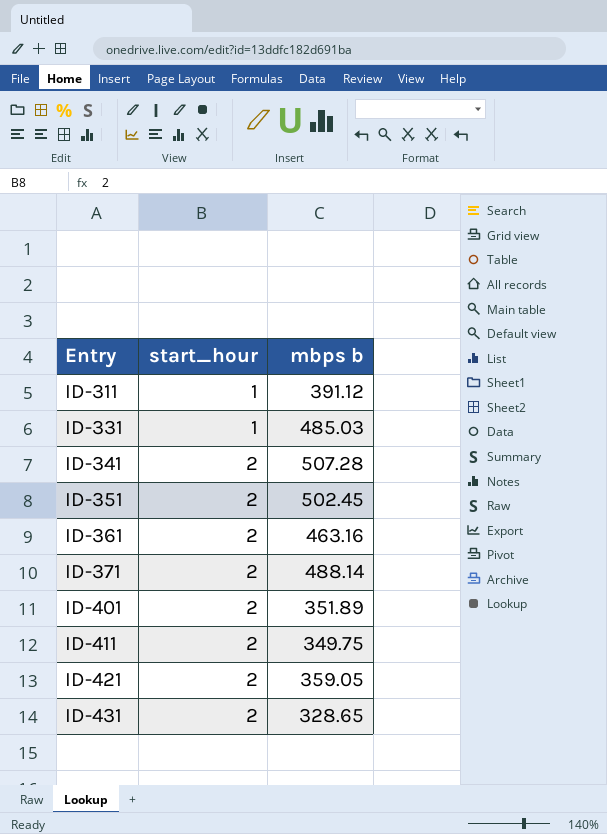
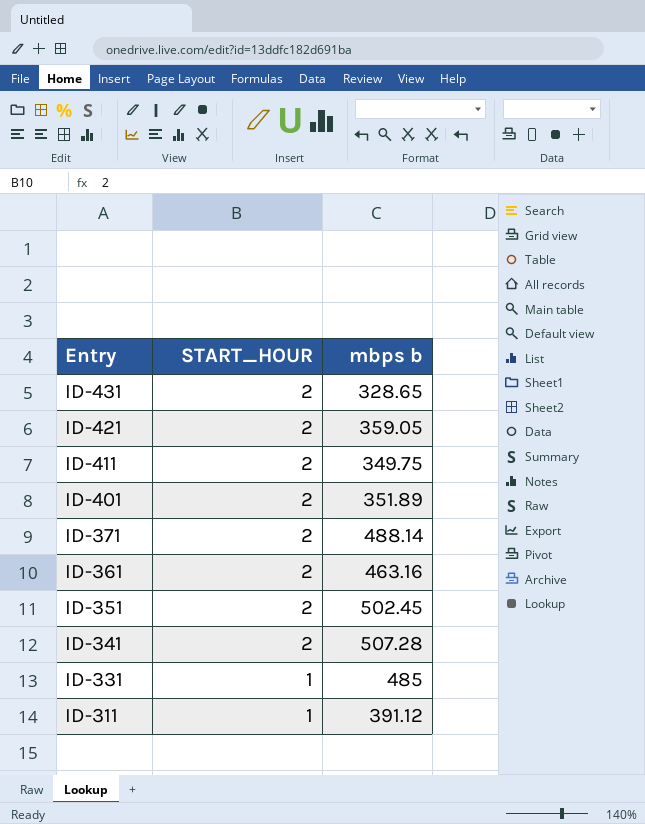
row order: Entry ascending -> Entry descending
column name: start_hour -> START_HOUR
ID-331 | mbps b: 485.03 -> 485

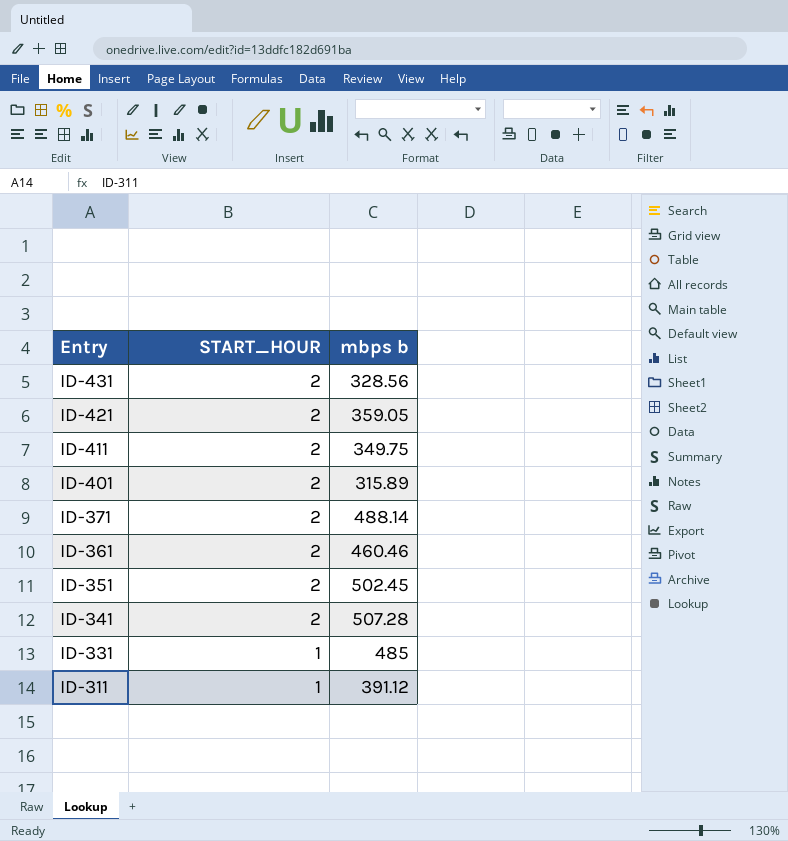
ID-431 | mbps b: 328.65 -> 328.56
ID-401 | mbps b: 351.89 -> 315.89
ID-361 | mbps b: 463.16 -> 460.46

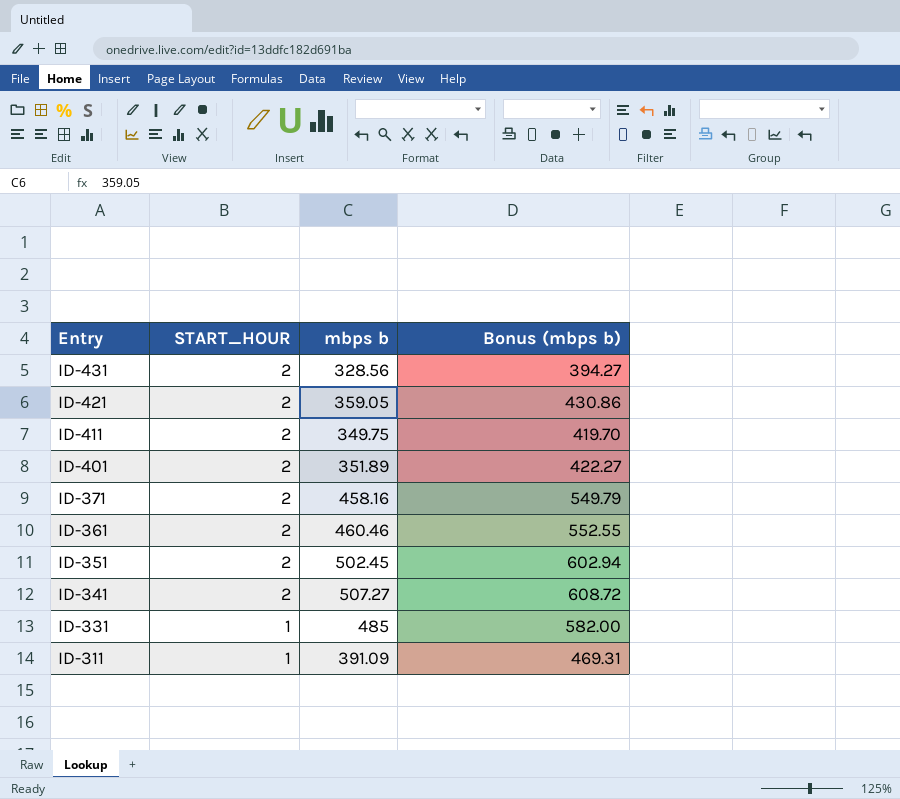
column Bonus (mbps b) | formula: none -> [mbps b] * 1.2
ID-401 | mbps b: 315.89 -> 351.89
ID-371 | mbps b: 488.14 -> 458.16
ID-341 | mbps b: 507.28 -> 507.27
ID-311 | mbps b: 391.12 -> 391.09

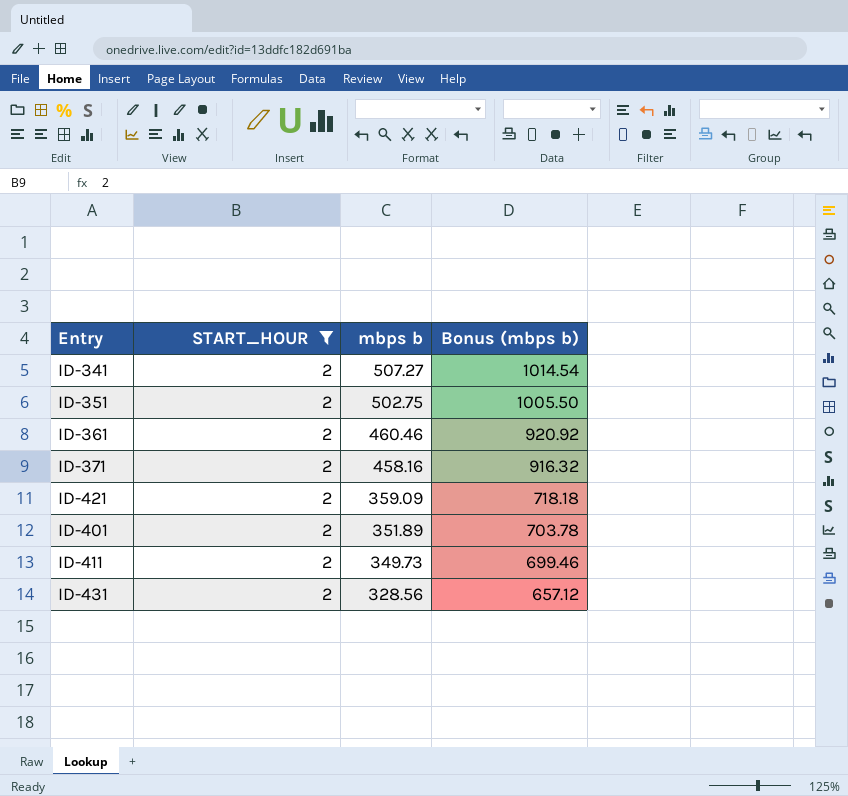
filter: none -> START_HOUR = 2
row order: Entry descending -> mbps b descending
column Bonus (mbps b) | formula: [mbps b] * 1.2 -> [mbps b] * 2
ID-351 | mbps b: 502.45 -> 502.75
ID-421 | mbps b: 359.05 -> 359.09
ID-411 | mbps b: 349.75 -> 349.73

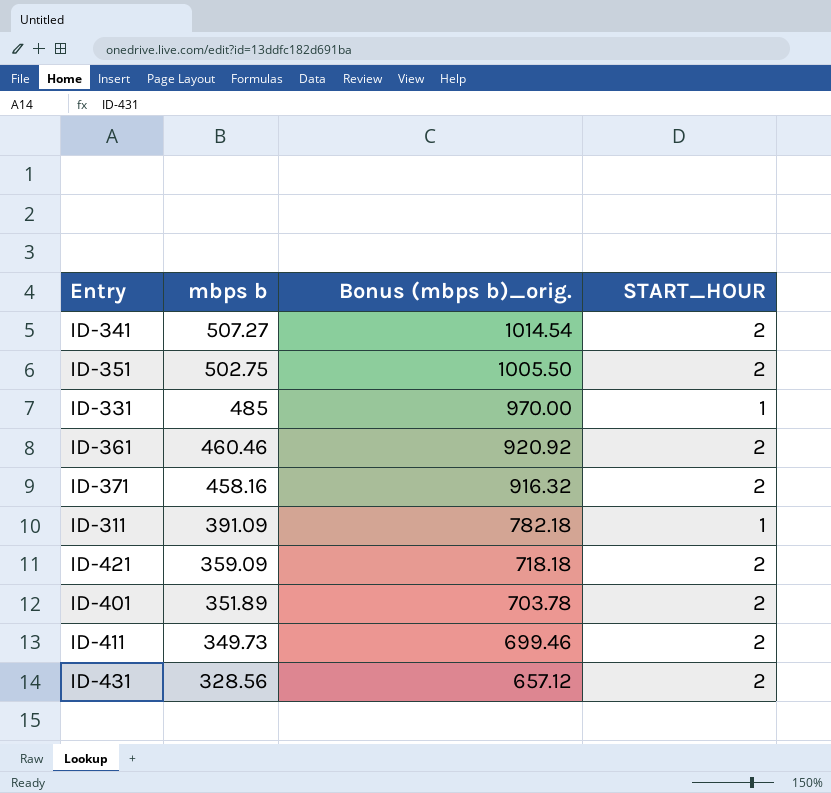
filter: START_HOUR = 2 -> none
column name: Bonus (mbps b) -> Bonus (mbps b)_orig.
column START_HOUR | position: 2 -> 4

